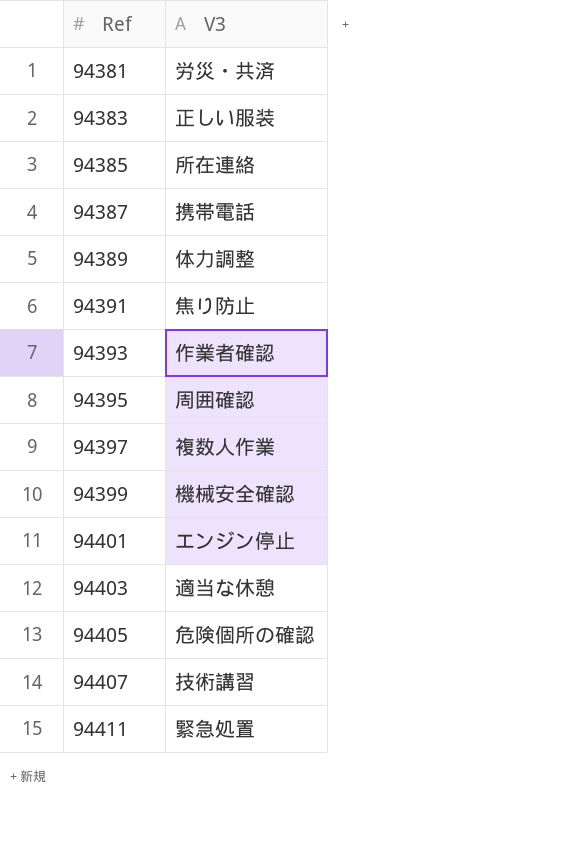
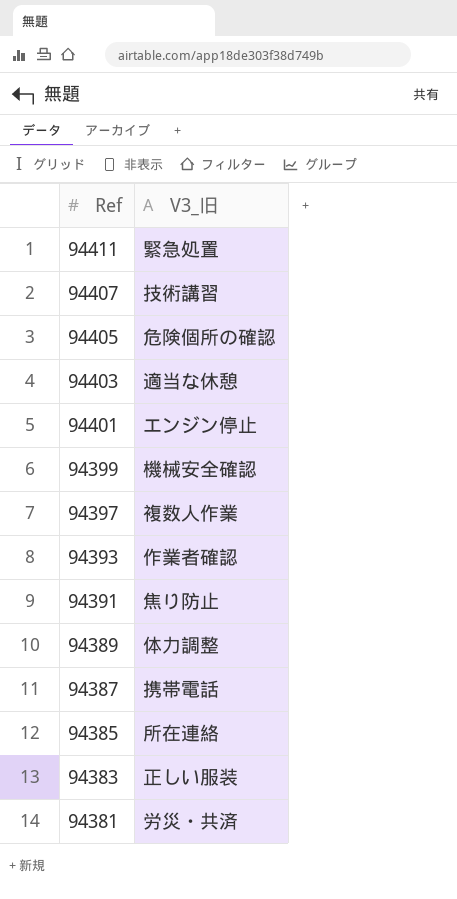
row order: Ref ascending -> Ref descending
column name: V3 -> V3_旧
row 94395: 周囲確認 -> none

